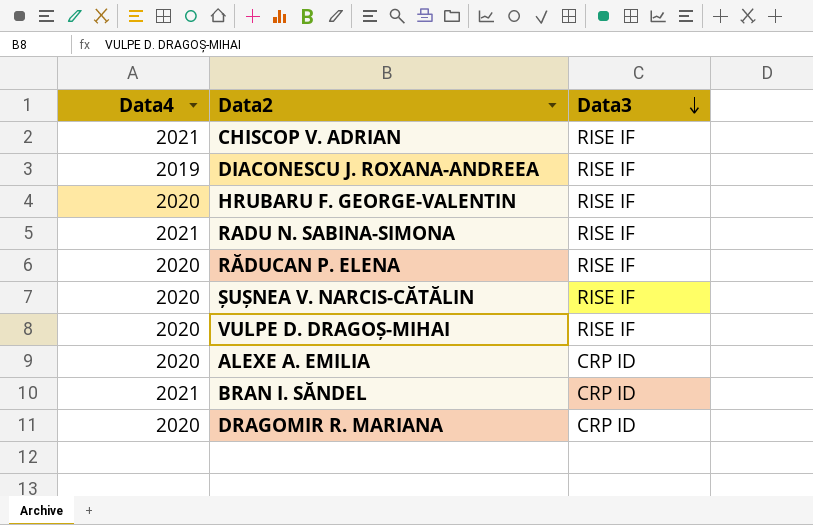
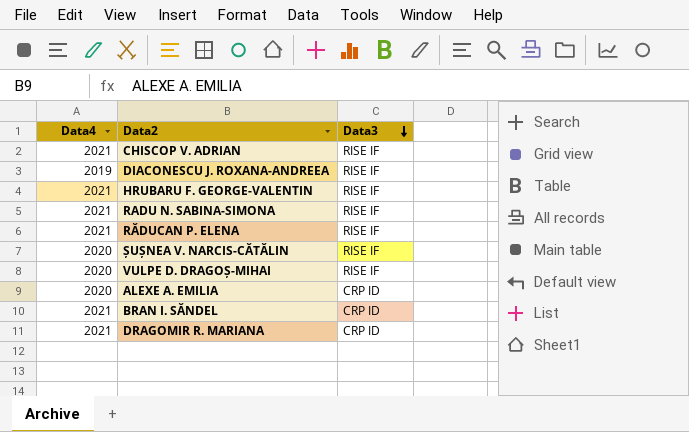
HRUBARU F. GEORGE-VALENTIN | Data4: 2020 -> 2021
RĂDUCAN P. ELENA | Data4: 2020 -> 2021
DRAGOMIR R. MARIANA | Data4: 2020 -> 2021

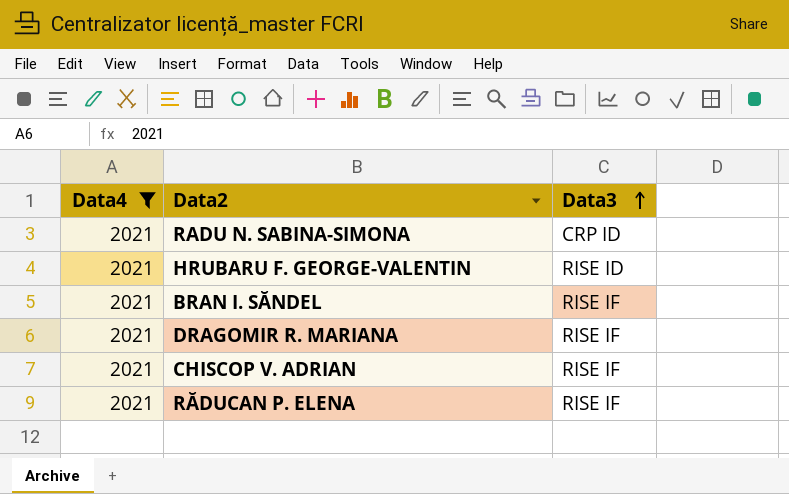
filter: none -> Data4 = 2021
row order: Data3 descending -> Data3 ascending
RADU N. SABINA-SIMONA | Data3: RISE IF -> CRP ID
HRUBARU F. GEORGE-VALENTIN | Data3: RISE IF -> RISE ID
BRAN I. SĂNDEL | Data3: CRP ID -> RISE IF
DRAGOMIR R. MARIANA | Data3: CRP ID -> RISE IF

